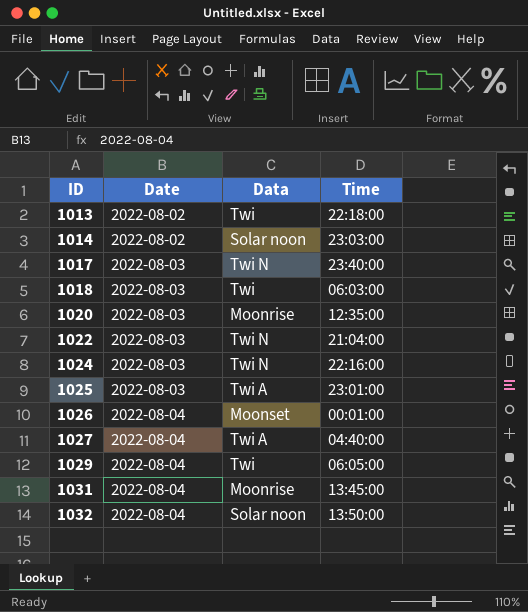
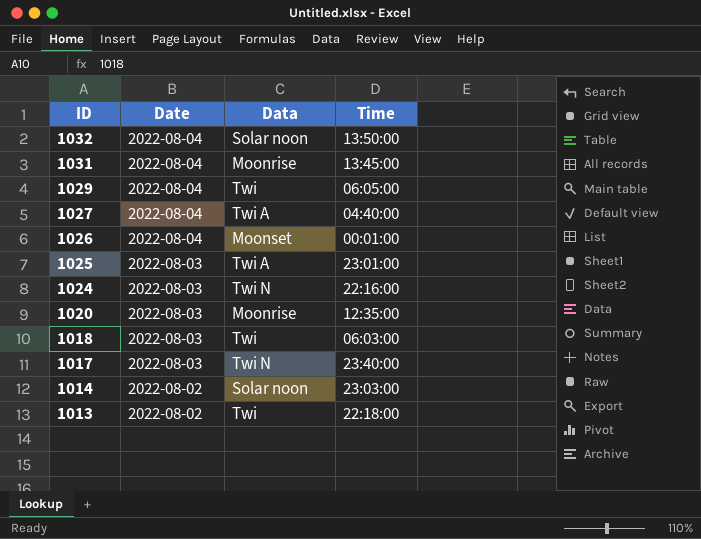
row order: ID ascending -> ID descending
row 1022: 2022-08-03 | Twi N | 21:04:00 -> none

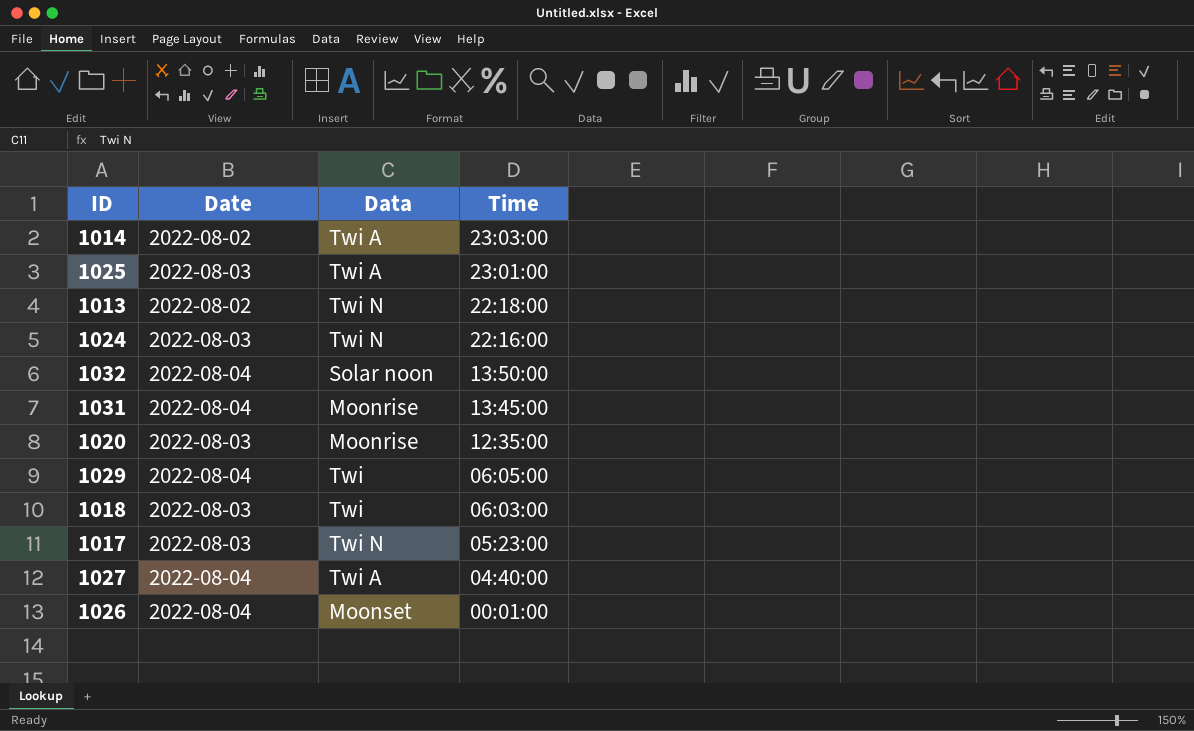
row order: ID descending -> Time descending
1014 | Data: Solar noon -> Twi A
1013 | Data: Twi -> Twi N
1017 | Time: 23:40:00 -> 05:23:00

